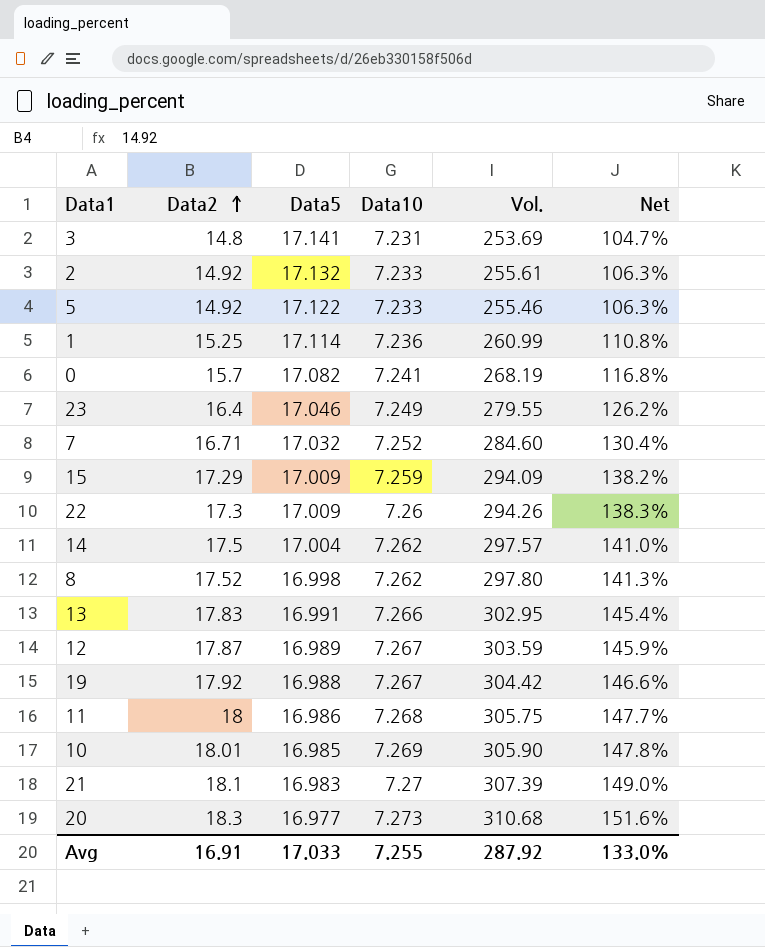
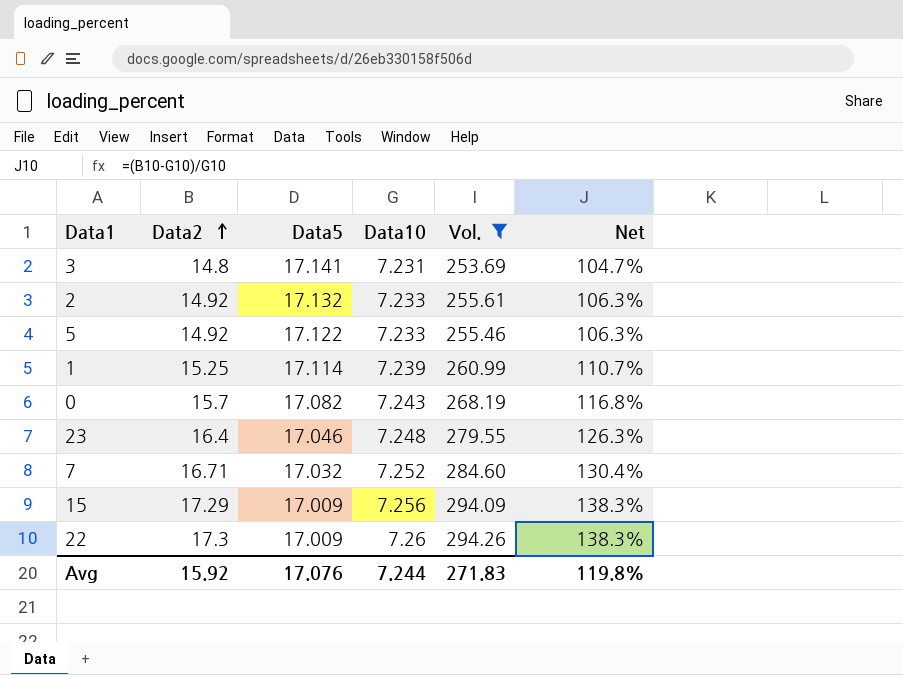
filter: none -> Vol. <= 294.26
1 | Data10: 7.236 -> 7.239
1 | Net: 110.8% -> 110.7%
0 | Data10: 7.241 -> 7.243
23 | Data10: 7.249 -> 7.248
23 | Net: 126.2% -> 126.3%
15 | Data10: 7.259 -> 7.256
15 | Net: 138.2% -> 138.3%
Avg | Data2: 16.91 -> 15.92
Avg | Data5: 17.033 -> 17.076
Avg | Data10: 7.255 -> 7.244
Avg | Vol.: 287.92 -> 271.83
Avg | Net: 133.0% -> 119.8%

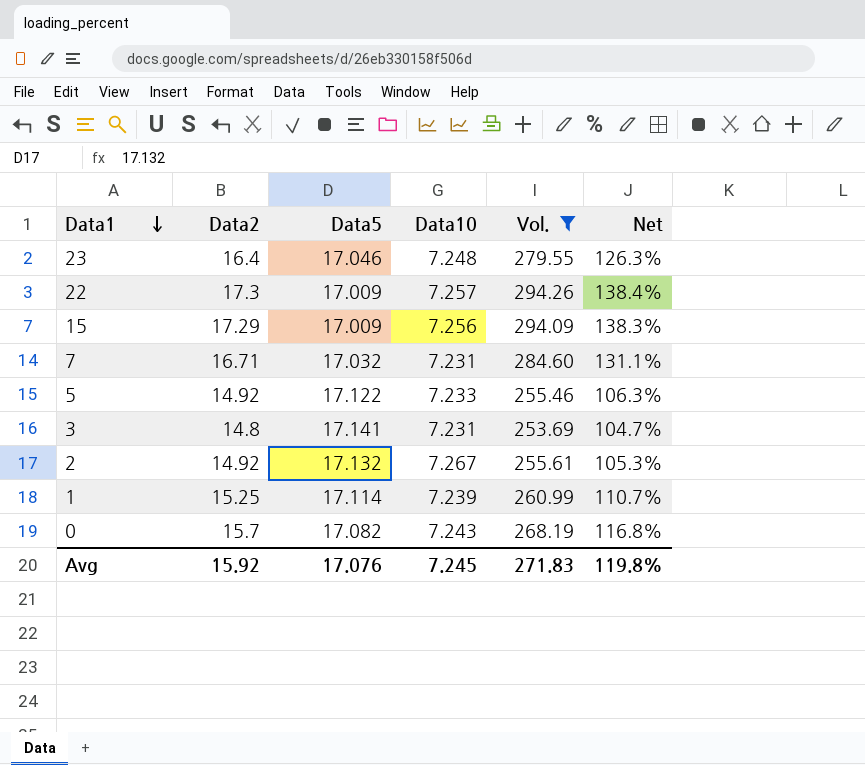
row order: Data2 ascending -> Data1 descending
22 | Data10: 7.26 -> 7.257
22 | Net: 138.3% -> 138.4%
7 | Data10: 7.252 -> 7.231
7 | Net: 130.4% -> 131.1%
2 | Data10: 7.233 -> 7.267
2 | Net: 106.3% -> 105.3%
Avg | Data10: 7.244 -> 7.245

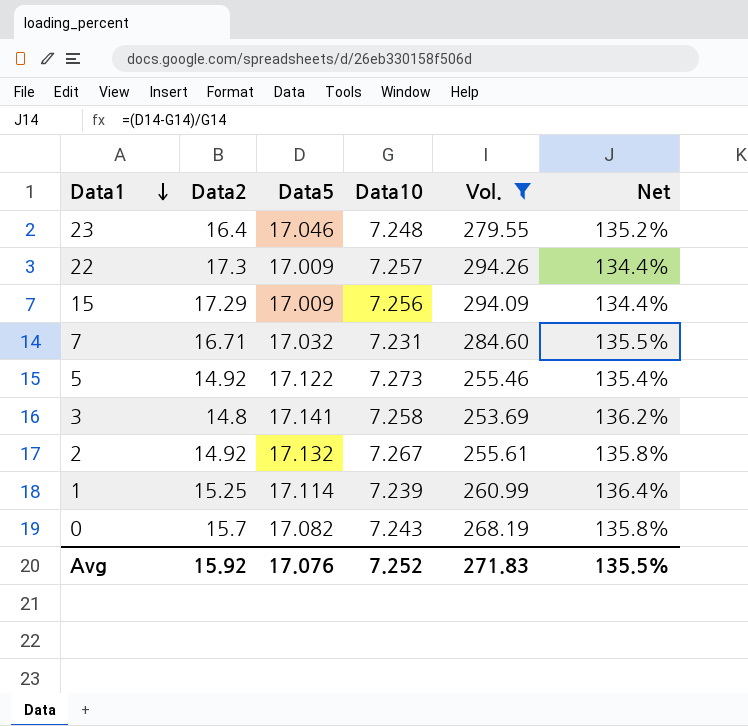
column Net | formula: ([Data2] - [Data10]) / [Data10] -> ([Data5] - [Data10]) / [Data10]
5 | Data10: 7.233 -> 7.273
3 | Data10: 7.231 -> 7.258
Avg | Data10: 7.245 -> 7.252
Avg | Net: 119.8% -> 135.5%

